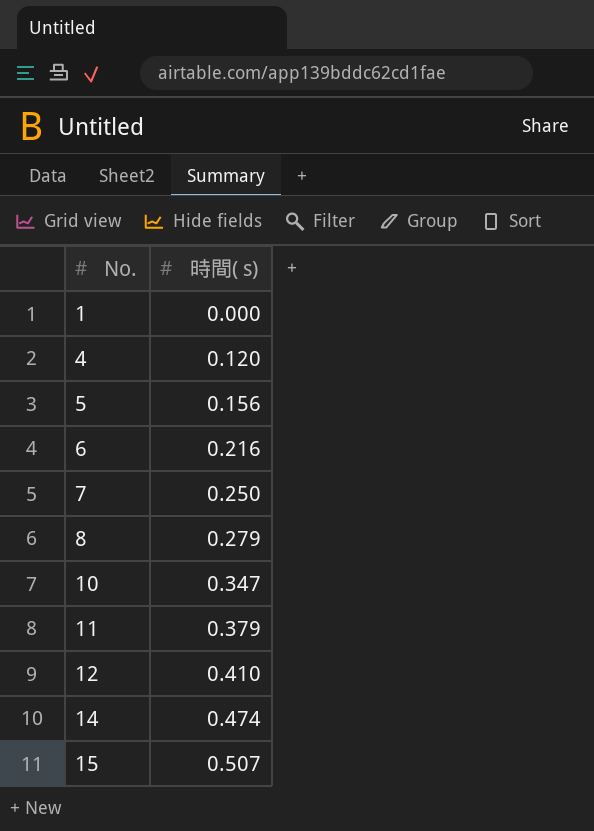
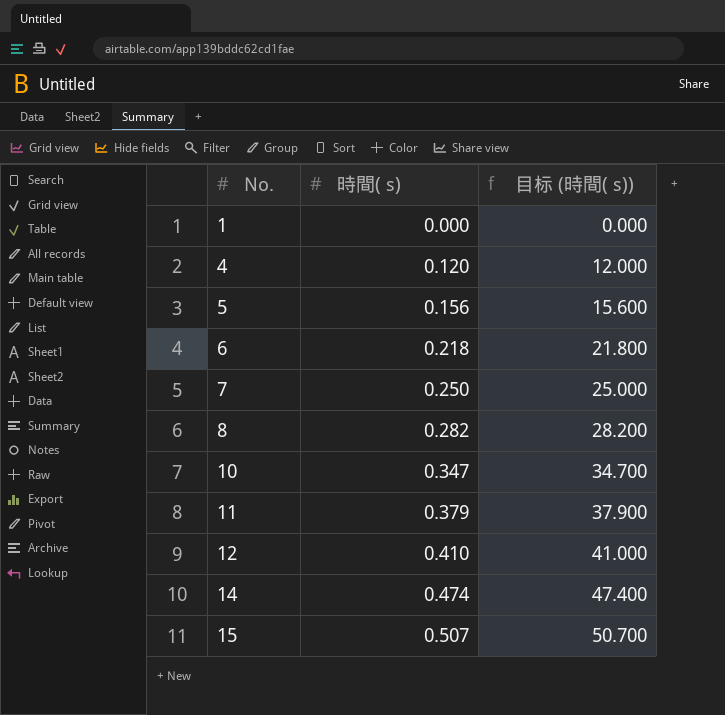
column 目标 (時間( s)) | formula: none -> [時間( s)] * 100
6 | 時間( s): 0.216 -> 0.218
8 | 時間( s): 0.279 -> 0.282

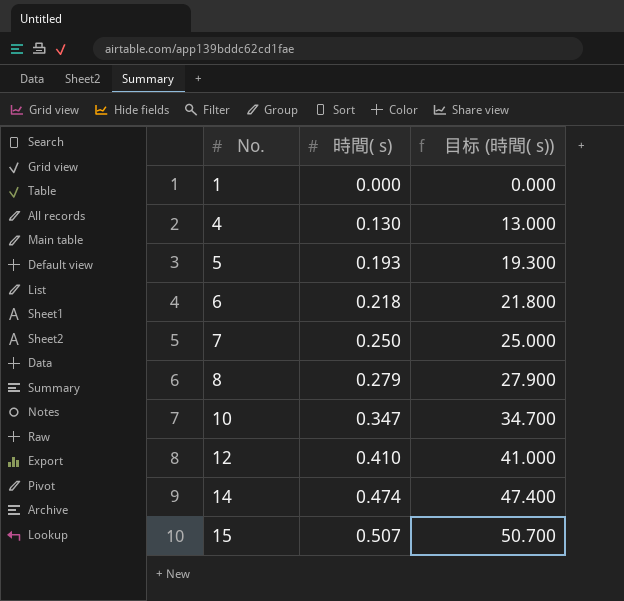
row 11: 0.379 | 37.900 -> none
4 | 時間( s): 0.120 -> 0.130
4 | 目标 (時間( s)): 12.000 -> 13.000
5 | 時間( s): 0.156 -> 0.193
5 | 目标 (時間( s)): 15.600 -> 19.300
8 | 時間( s): 0.282 -> 0.279
8 | 目标 (時間( s)): 28.200 -> 27.900

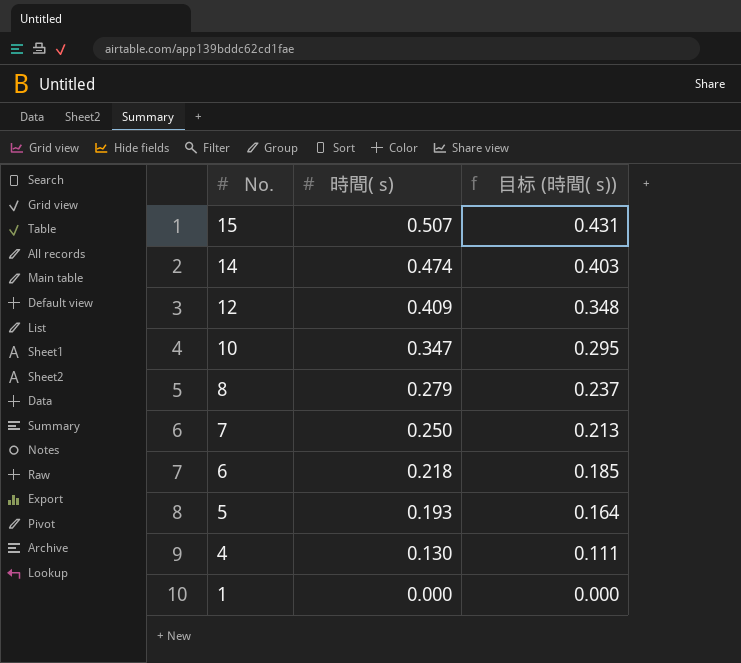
row order: No. ascending -> No. descending
column 目标 (時間( s)) | formula: [時間( s)] * 100 -> [時間( s)] * 0.85
12 | 時間( s): 0.410 -> 0.409

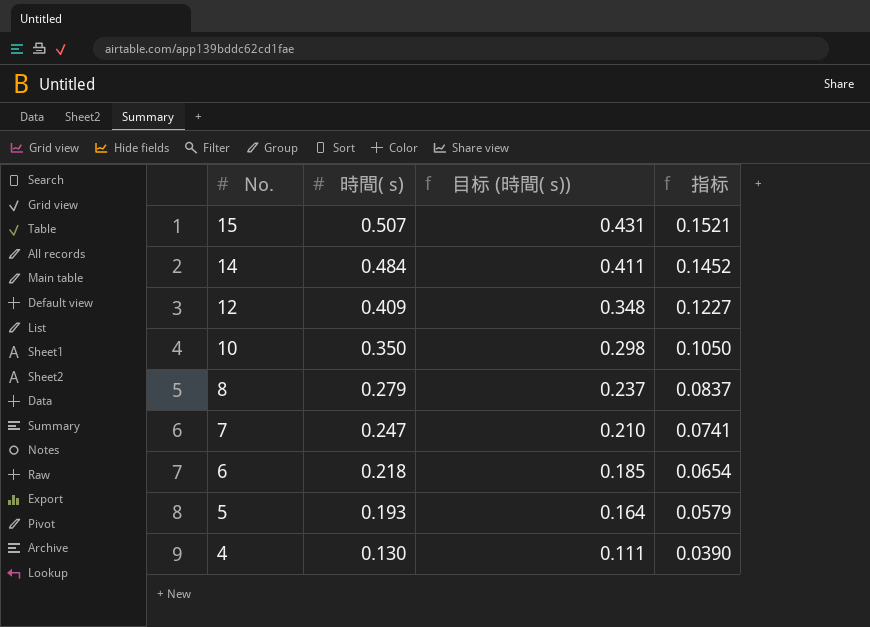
column 指标 | formula: none -> [時間( s)] * 0.3
row 1: 0.000 | 0.000 -> none
14 | 時間( s): 0.474 -> 0.484
14 | 目标 (時間( s)): 0.403 -> 0.411
10 | 時間( s): 0.347 -> 0.350
10 | 目标 (時間( s)): 0.295 -> 0.298
7 | 時間( s): 0.250 -> 0.247
7 | 目标 (時間( s)): 0.213 -> 0.210

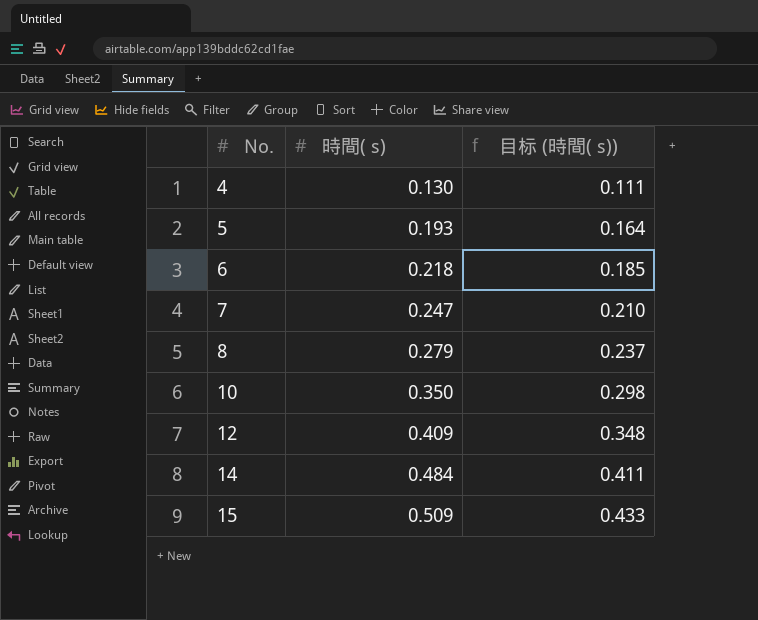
row order: No. descending -> No. ascending
column 指标 | formula: [時間( s)] * 0.3 -> none
15 | 時間( s): 0.507 -> 0.509
15 | 目标 (時間( s)): 0.431 -> 0.433

